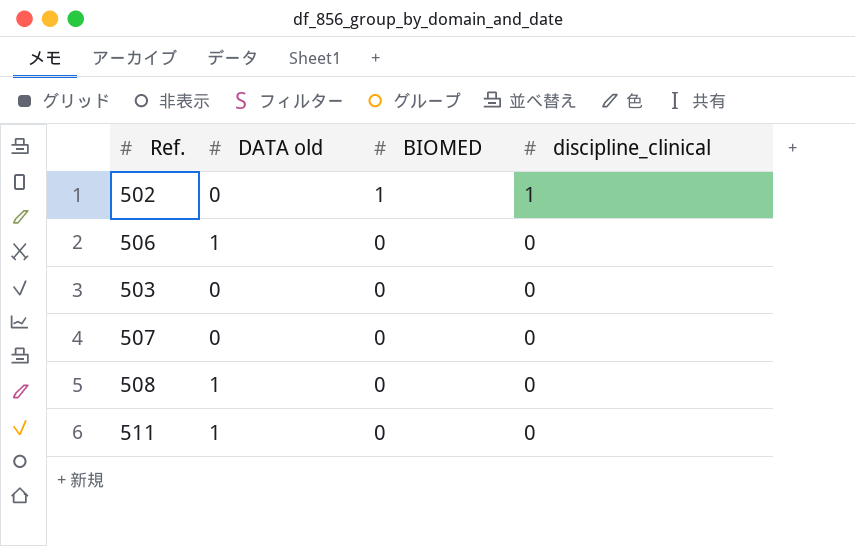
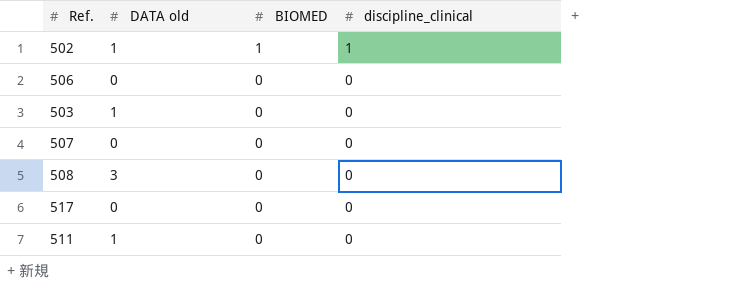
502 | DATA old: 0 -> 1
506 | DATA old: 1 -> 0
503 | DATA old: 0 -> 1
508 | DATA old: 1 -> 3
row 517: none -> 0 | 0 | 0

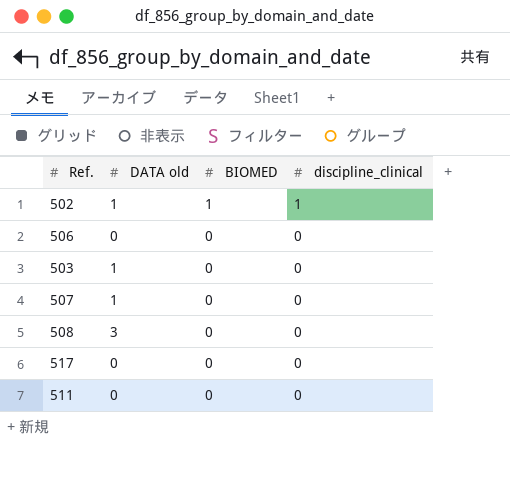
507 | DATA old: 0 -> 1
511 | DATA old: 1 -> 0

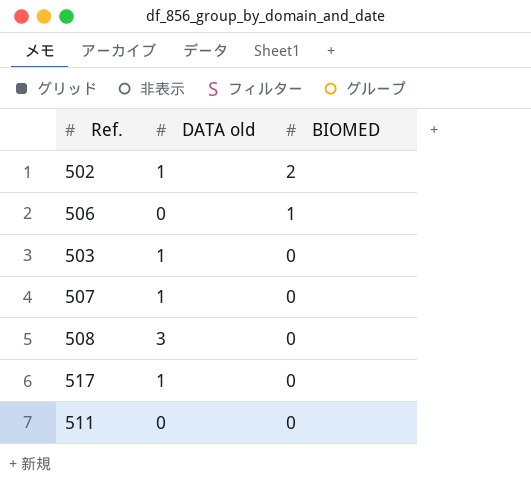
column discipline_clinical | position: 4 -> none
502 | BIOMED: 1 -> 2
506 | BIOMED: 0 -> 1
517 | DATA old: 0 -> 1

